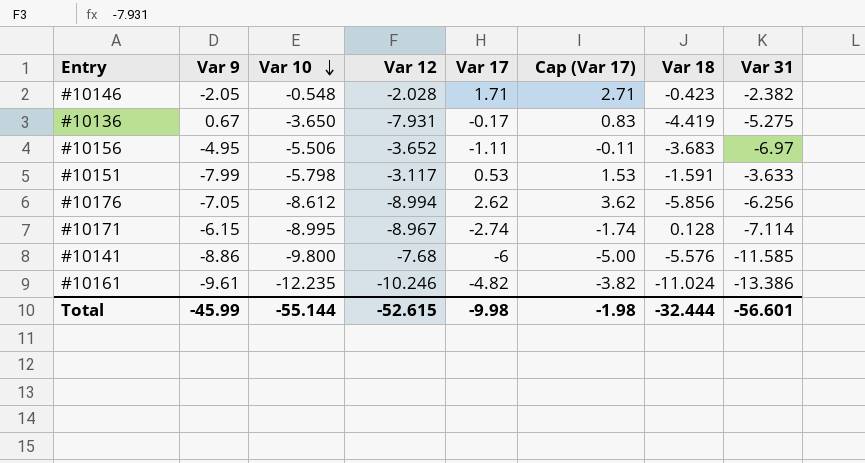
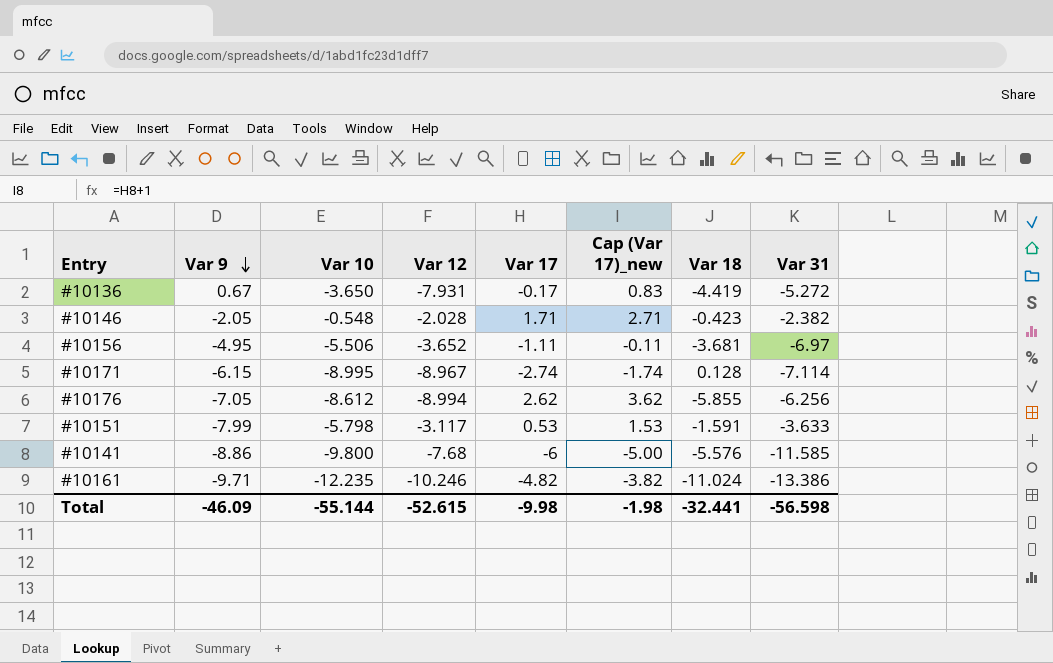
row order: Var 10 descending -> Var 9 descending
column name: Cap (Var 17) -> Cap (Var 17)_new
#10136 | Var 31: -5.275 -> -5.272
#10156 | Var 18: -3.683 -> -3.681
#10176 | Var 18: -5.856 -> -5.855
#10161 | Var 9: -9.61 -> -9.71
Total | Var 9: -45.99 -> -46.09
Total | Var 18: -32.444 -> -32.441
Total | Var 31: -56.601 -> -56.598

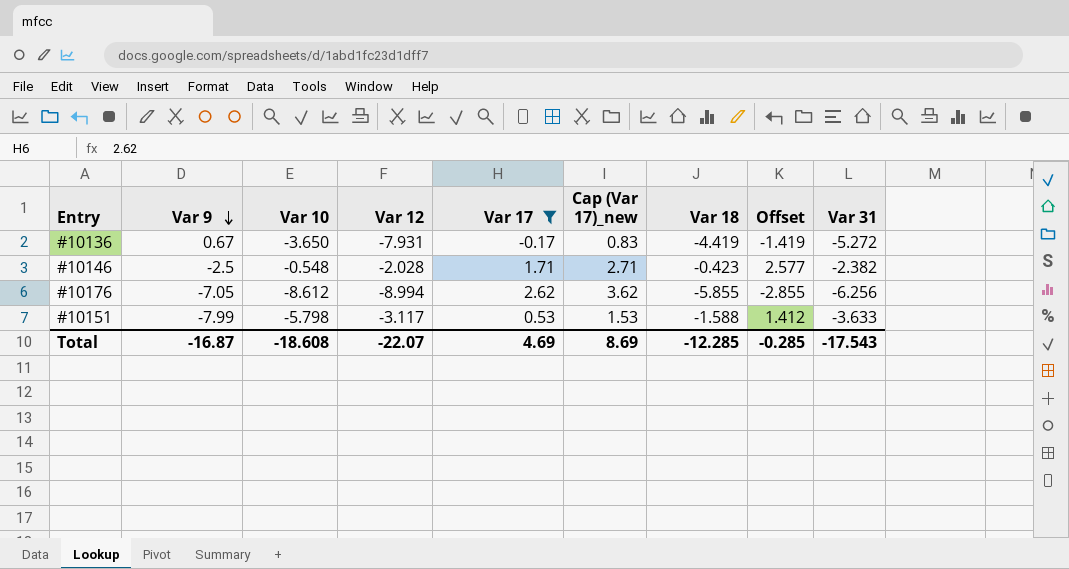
filter: none -> Var 17 >= -0.17
column Offset | formula: none -> [Var 18] + 3
#10146 | Var 9: -2.05 -> -2.5
#10151 | Var 18: -1.591 -> -1.588
Total | Var 9: -46.09 -> -16.87
Total | Var 10: -55.144 -> -18.608
Total | Var 12: -52.615 -> -22.07
Total | Var 17: -9.98 -> 4.69
Total | Cap (Var 17)_new: -1.98 -> 8.69
Total | Var 18: -32.441 -> -12.285
Total | Var 31: -56.598 -> -17.543

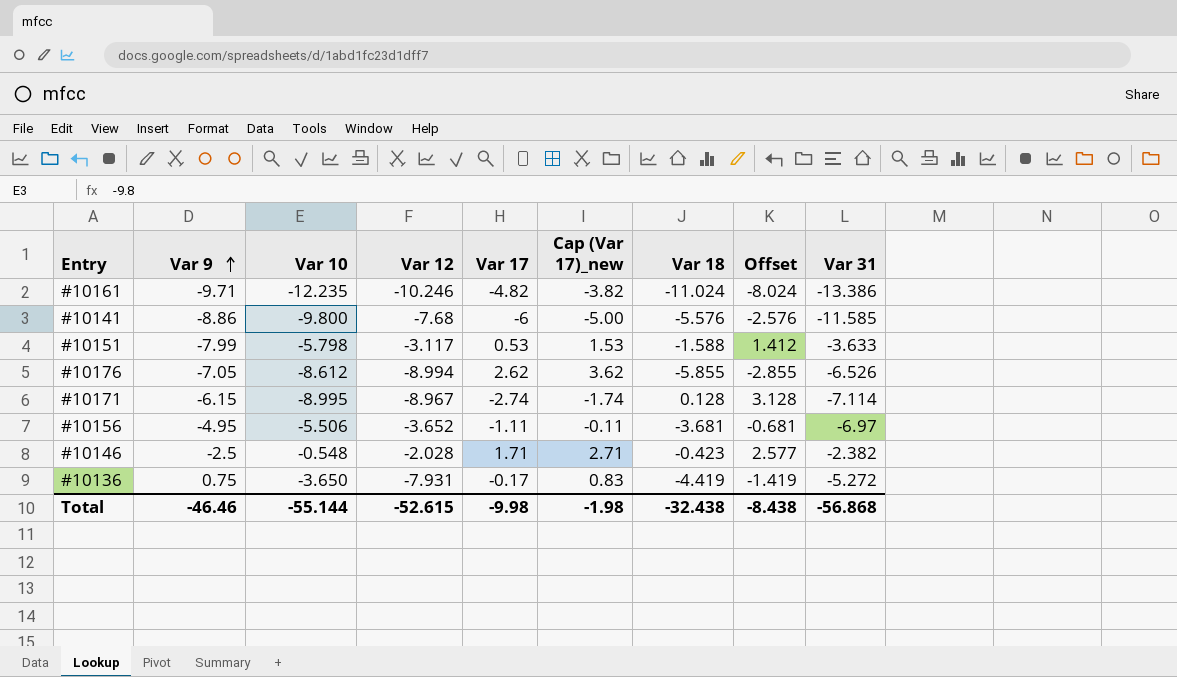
filter: Var 17 >= -0.17 -> none
row order: Var 9 descending -> Var 9 ascending
#10176 | Var 31: -6.256 -> -6.526
#10136 | Var 9: 0.67 -> 0.75
Total | Var 9: -16.87 -> -46.46
Total | Var 10: -18.608 -> -55.144
Total | Var 12: -22.07 -> -52.615
Total | Var 17: 4.69 -> -9.98
Total | Cap (Var 17)_new: 8.69 -> -1.98
Total | Var 18: -12.285 -> -32.438
Total | Offset: -0.285 -> -8.438
Total | Var 31: -17.543 -> -56.868

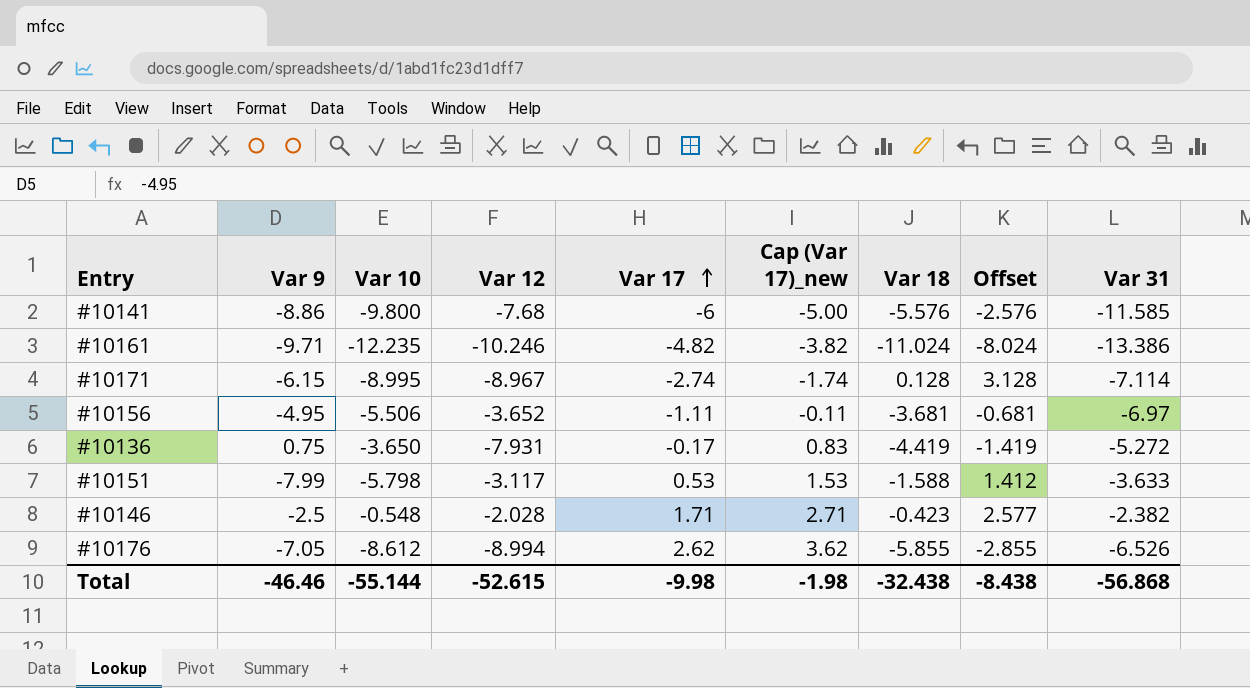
row order: Var 9 ascending -> Var 17 ascending

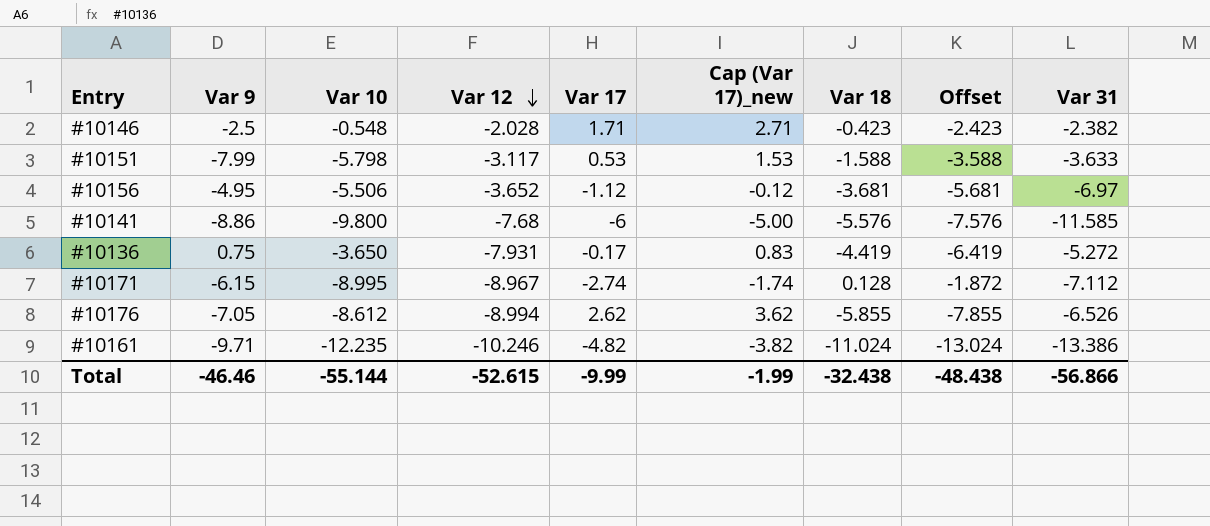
row order: Var 17 ascending -> Var 12 descending
column Offset | formula: [Var 18] + 3 -> [Var 18] - 2
#10156 | Var 17: -1.11 -> -1.12
#10156 | Cap (Var 17)_new: -0.11 -> -0.12
#10171 | Var 31: -7.114 -> -7.112
Total | Var 17: -9.98 -> -9.99
Total | Cap (Var 17)_new: -1.98 -> -1.99
Total | Offset: -8.438 -> -48.438
Total | Var 31: -56.868 -> -56.866

